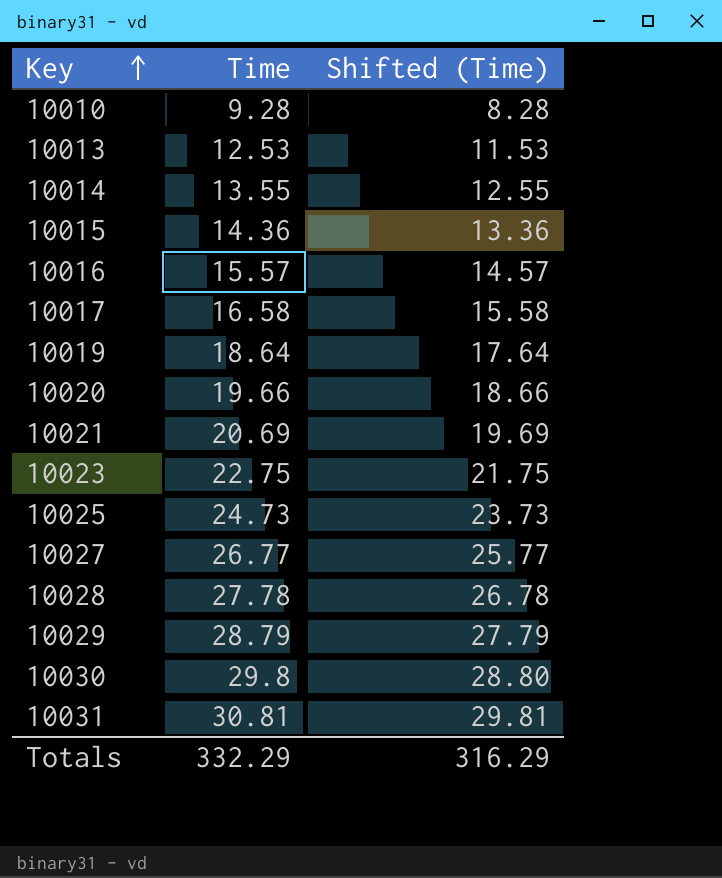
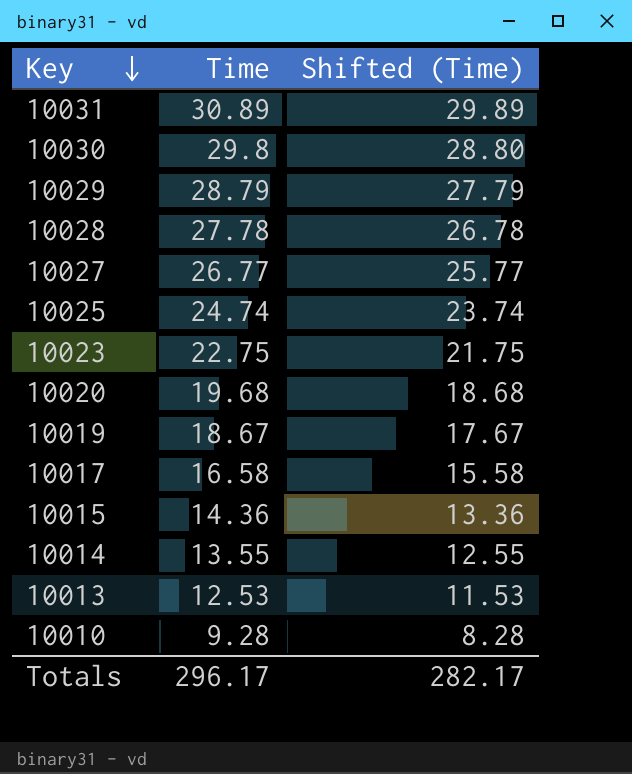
row order: Key ascending -> Key descending
row 10016: 15.57 | 14.57 -> none
row 10021: 20.69 | 19.69 -> none
10031 | Time: 30.81 -> 30.89
10031 | Shifted (Time): 29.81 -> 29.89
10025 | Time: 24.73 -> 24.74
10025 | Shifted (Time): 23.73 -> 23.74
10020 | Time: 19.66 -> 19.68
10020 | Shifted (Time): 18.66 -> 18.68
10019 | Time: 18.64 -> 18.67
10019 | Shifted (Time): 17.64 -> 17.67
Totals | Time: 332.29 -> 296.17
Totals | Shifted (Time): 316.29 -> 282.17

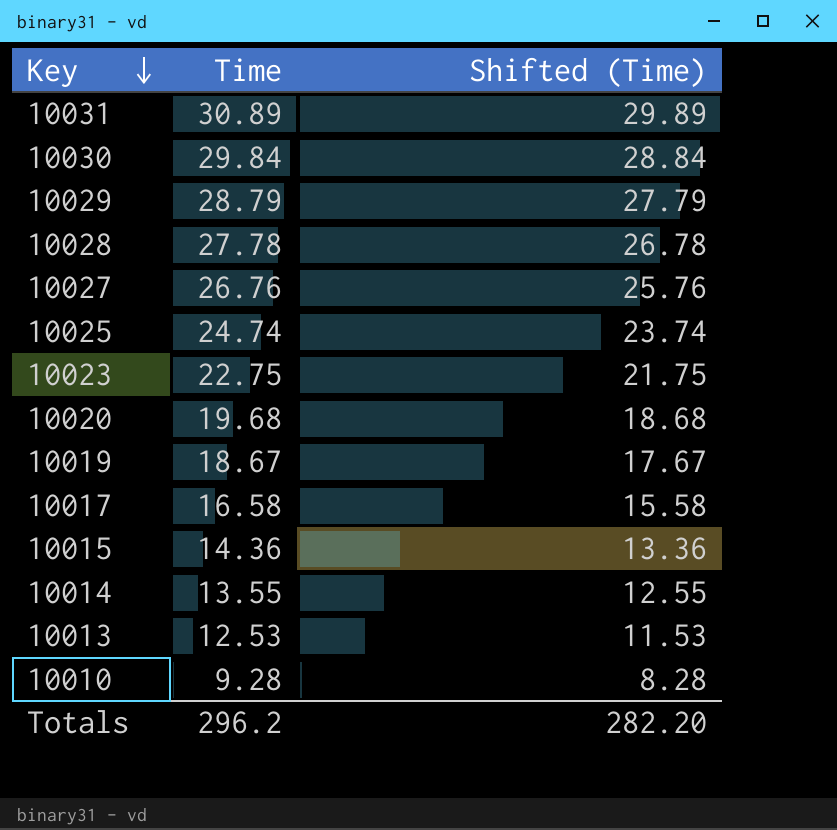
10030 | Time: 29.8 -> 29.84
10030 | Shifted (Time): 28.80 -> 28.84
10027 | Time: 26.77 -> 26.76
10027 | Shifted (Time): 25.77 -> 25.76
Totals | Time: 296.17 -> 296.2
Totals | Shifted (Time): 282.17 -> 282.20

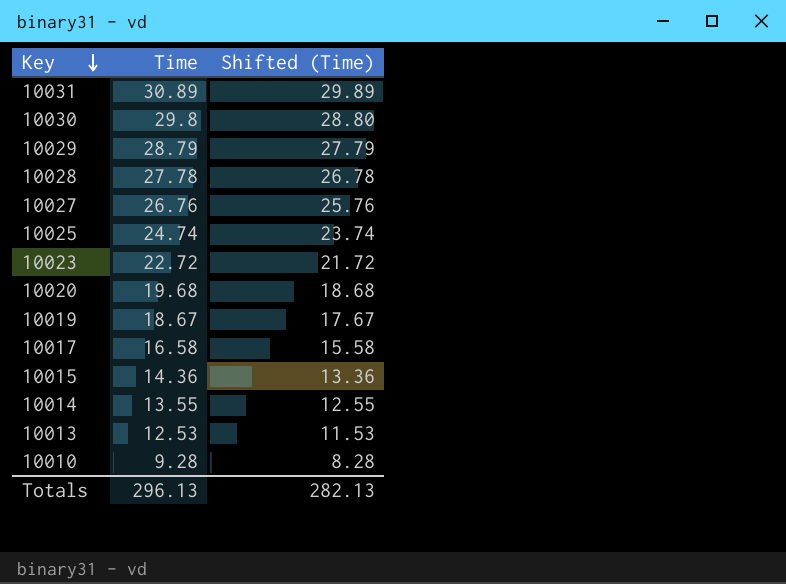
10030 | Time: 29.84 -> 29.8
10030 | Shifted (Time): 28.84 -> 28.80
10023 | Time: 22.75 -> 22.72
10023 | Shifted (Time): 21.75 -> 21.72
Totals | Time: 296.2 -> 296.13
Totals | Shifted (Time): 282.20 -> 282.13

